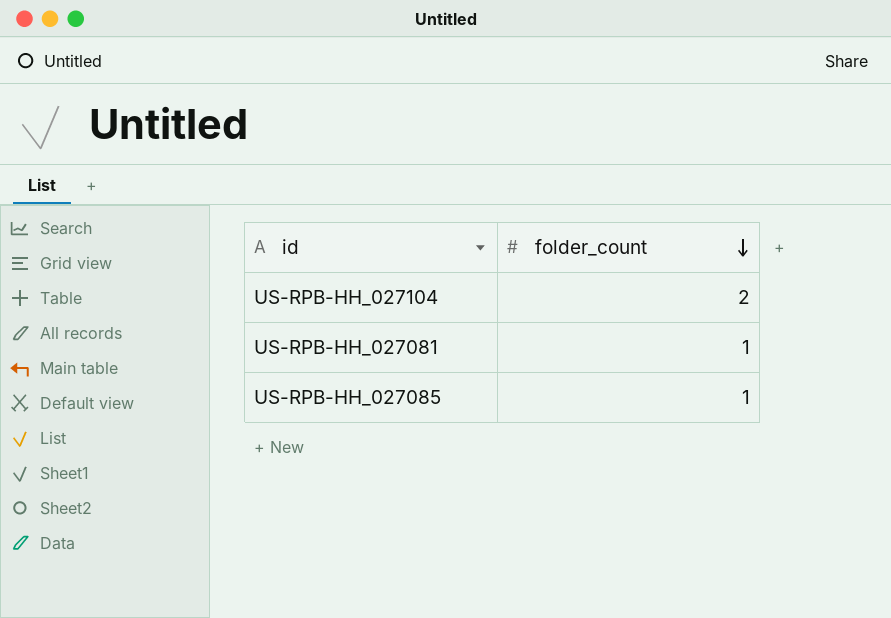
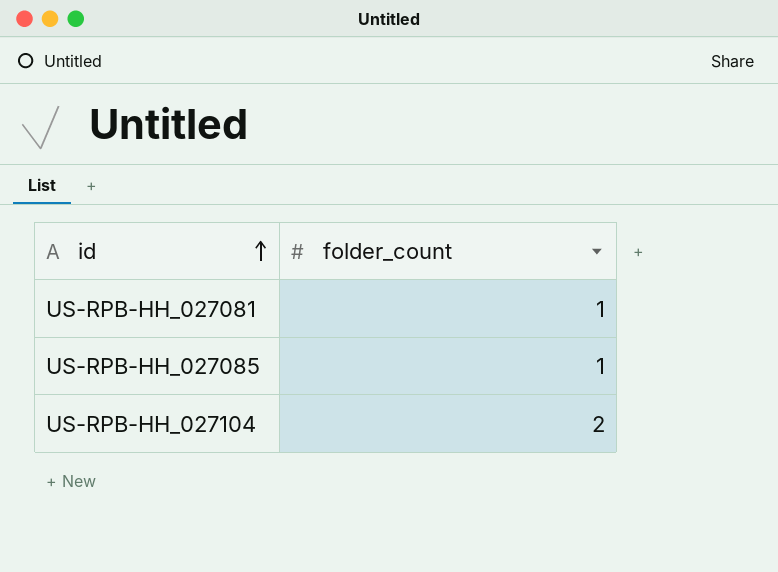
row order: folder_count descending -> id ascending

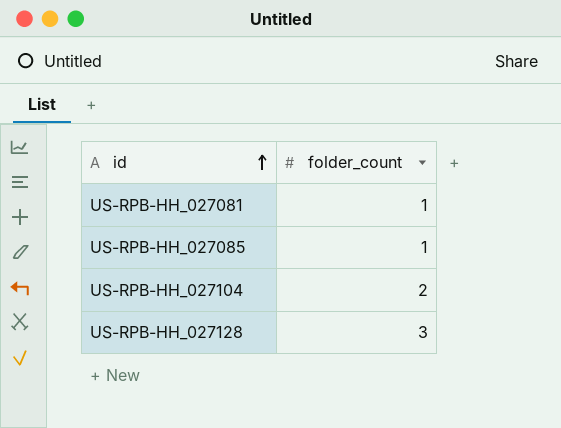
row US-RPB-HH_027128: none -> 3

